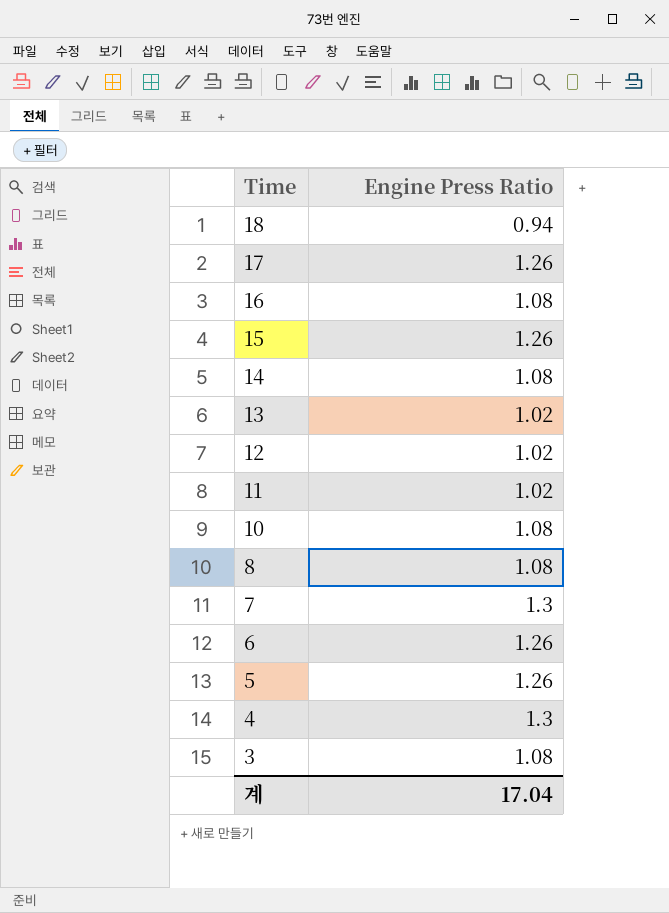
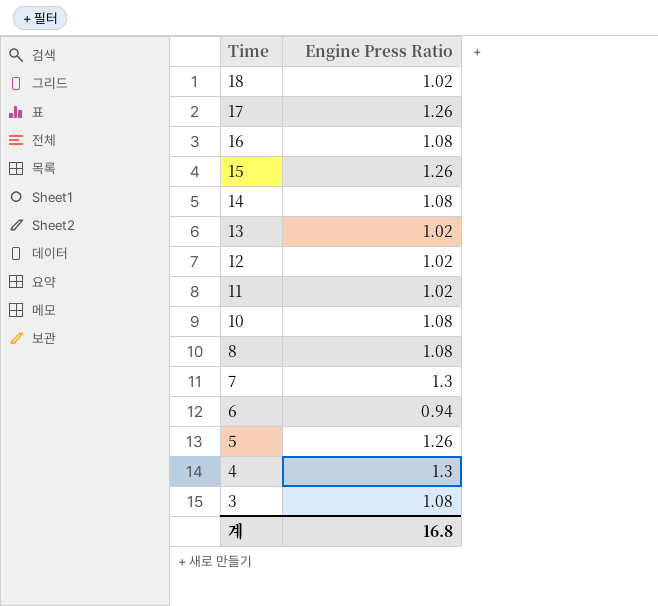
18 | Engine Press Ratio: 0.94 -> 1.02
6 | Engine Press Ratio: 1.26 -> 0.94
계 | Engine Press Ratio: 17.04 -> 16.8

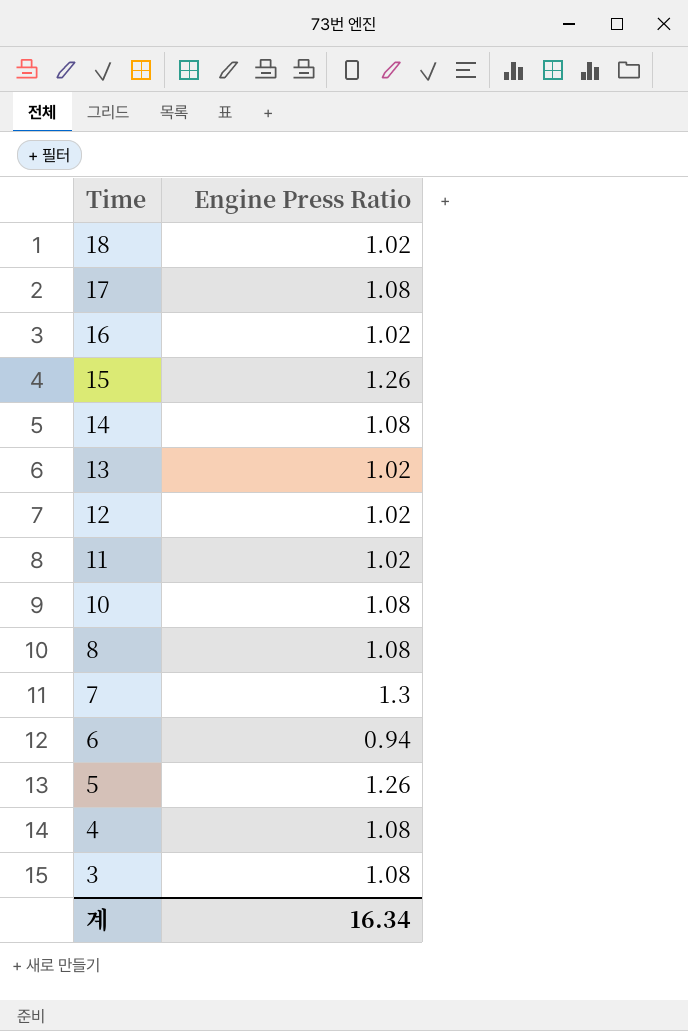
17 | Engine Press Ratio: 1.26 -> 1.08
16 | Engine Press Ratio: 1.08 -> 1.02
4 | Engine Press Ratio: 1.3 -> 1.08
계 | Engine Press Ratio: 16.8 -> 16.34

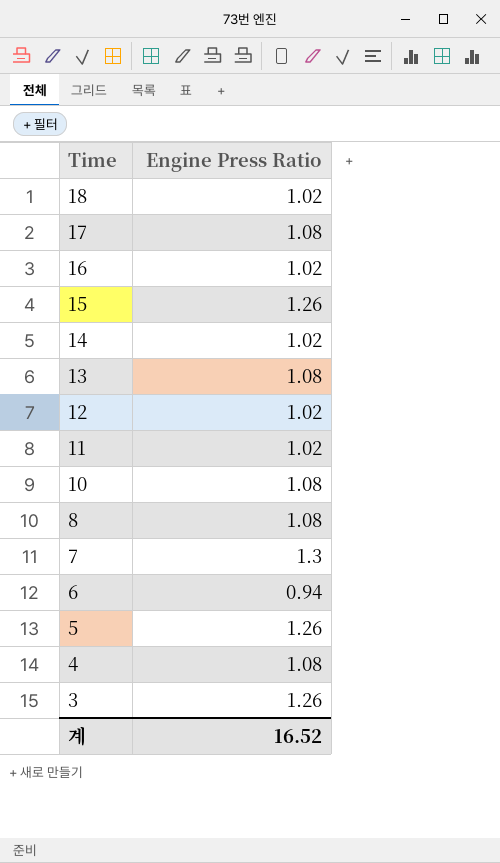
14 | Engine Press Ratio: 1.08 -> 1.02
13 | Engine Press Ratio: 1.02 -> 1.08
3 | Engine Press Ratio: 1.08 -> 1.26
계 | Engine Press Ratio: 16.34 -> 16.52

